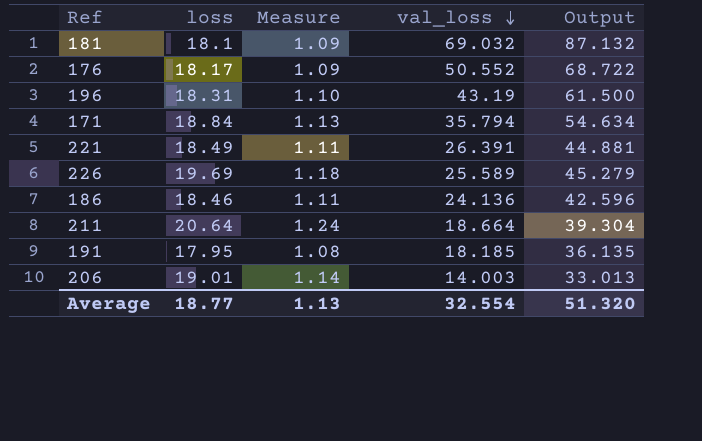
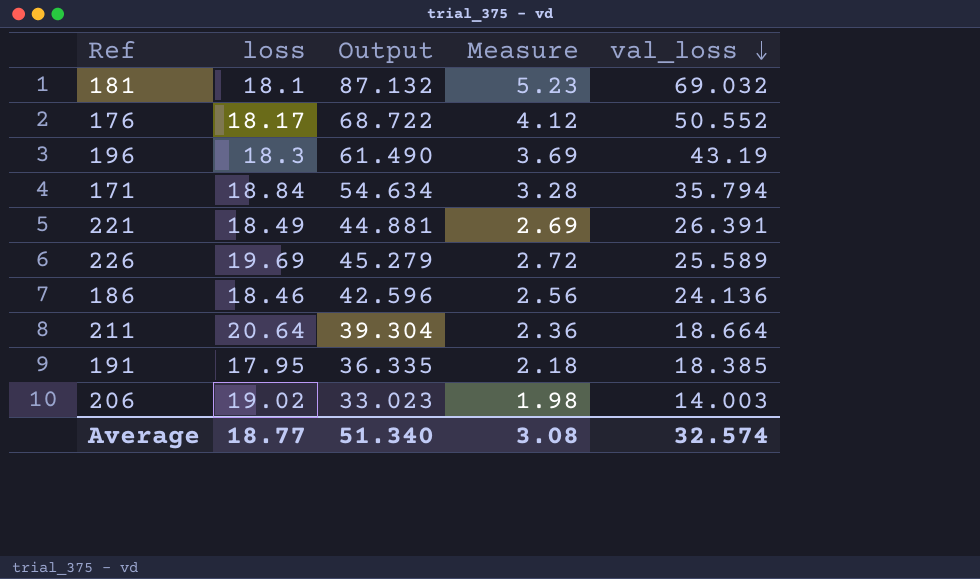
column Output | position: 5 -> 3
column Measure | formula: [loss] * 0.06 -> [Output] * 0.06
196 | loss: 18.31 -> 18.3
196 | Output: 61.500 -> 61.490
191 | Output: 36.135 -> 36.335
191 | val_loss: 18.185 -> 18.385
206 | loss: 19.01 -> 19.02
206 | Output: 33.013 -> 33.023
Average | Output: 51.320 -> 51.340
Average | Measure: 1.13 -> 3.08
Average | val_loss: 32.554 -> 32.574

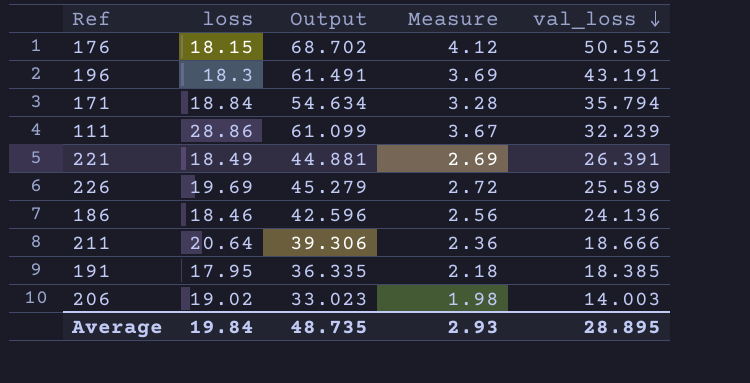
row 181: 18.1 | 87.132 | 5.23 | 69.032 -> none
176 | loss: 18.17 -> 18.15
176 | Output: 68.722 -> 68.702
196 | Output: 61.490 -> 61.491
196 | val_loss: 43.19 -> 43.191
row 111: none -> 28.86 | 61.099 | 3.67 | 32.239
211 | Output: 39.304 -> 39.306
211 | val_loss: 18.664 -> 18.666
Average | loss: 18.77 -> 19.84
Average | Output: 51.340 -> 48.735
Average | Measure: 3.08 -> 2.93
Average | val_loss: 32.574 -> 28.895

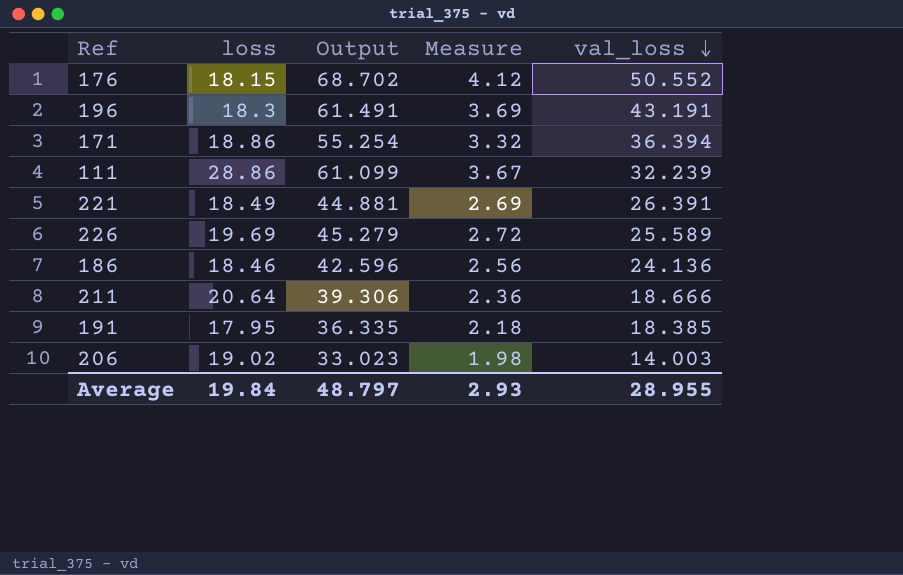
171 | loss: 18.84 -> 18.86
171 | Output: 54.634 -> 55.254
171 | Measure: 3.28 -> 3.32
171 | val_loss: 35.794 -> 36.394
Average | Output: 48.735 -> 48.797
Average | val_loss: 28.895 -> 28.955

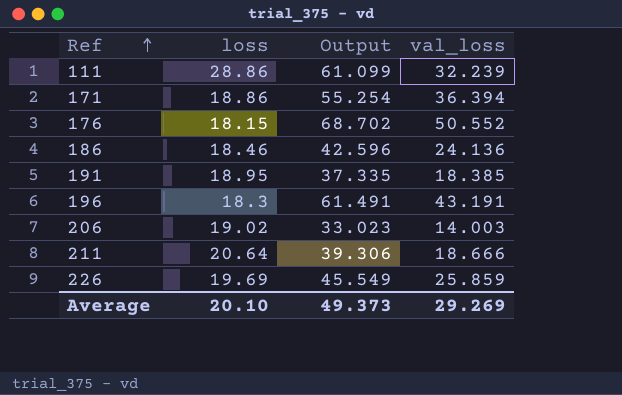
row order: val_loss descending -> Ref ascending
column Measure | formula: [Output] * 0.06 -> none
row 221: 18.49 | 44.881 | 2.69 | 26.391 -> none
191 | loss: 17.95 -> 18.95
191 | Output: 36.335 -> 37.335
226 | Output: 45.279 -> 45.549
226 | val_loss: 25.589 -> 25.859
Average | loss: 19.84 -> 20.10
Average | Output: 48.797 -> 49.373
Average | val_loss: 28.955 -> 29.269

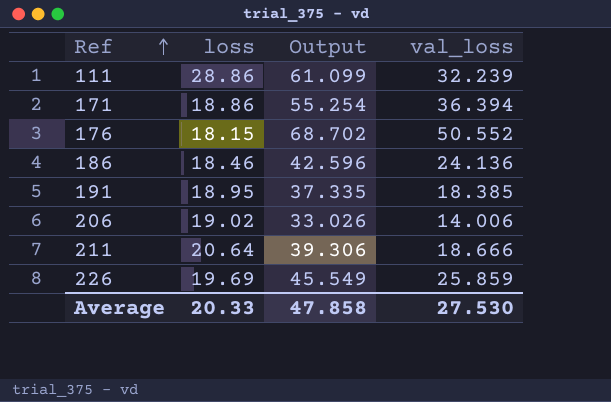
row 196: 18.3 | 61.491 | 43.191 -> none
206 | Output: 33.023 -> 33.026
206 | val_loss: 14.003 -> 14.006
Average | loss: 20.10 -> 20.33
Average | Output: 49.373 -> 47.858
Average | val_loss: 29.269 -> 27.530

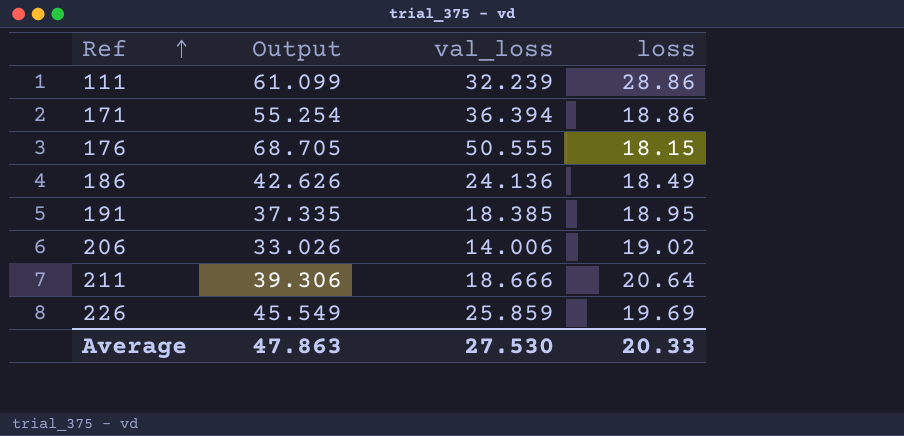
column loss | position: 2 -> 4
176 | Output: 68.702 -> 68.705
176 | val_loss: 50.552 -> 50.555
186 | Output: 42.596 -> 42.626
186 | loss: 18.46 -> 18.49
Average | Output: 47.858 -> 47.863

